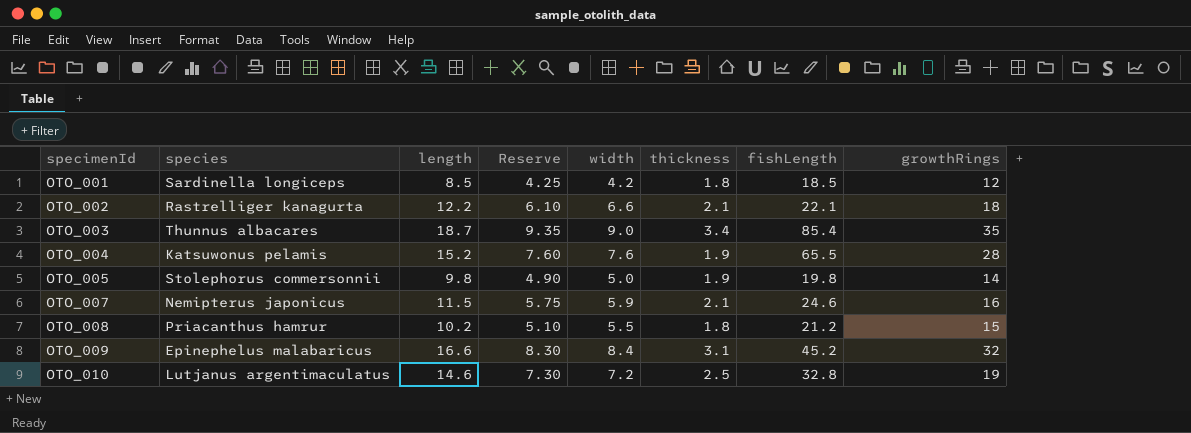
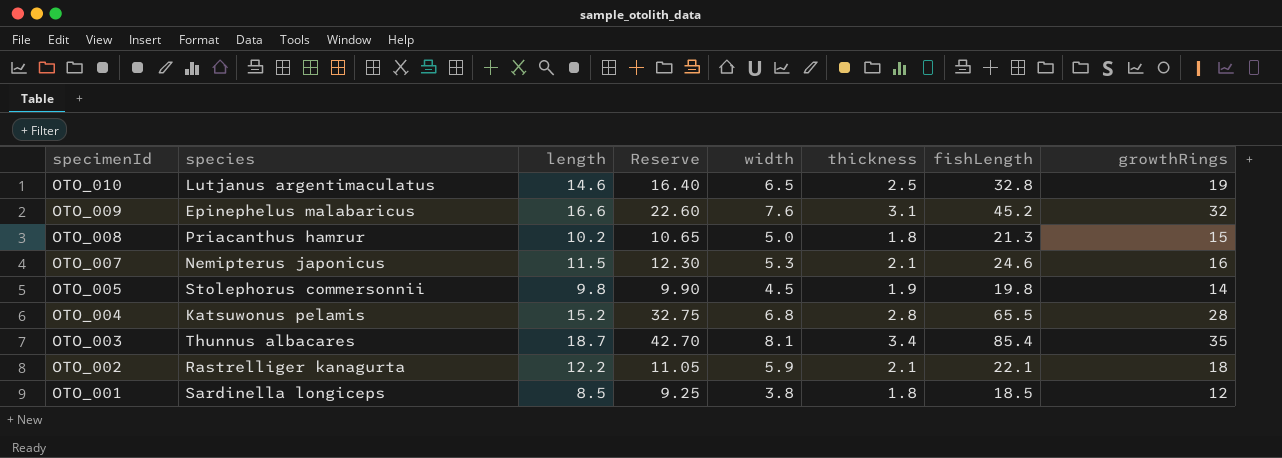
row order: specimenId ascending -> specimenId descending
column Reserve | formula: [length] * 0.5 -> [fishLength] * 0.5
OTO_010 | width: 7.2 -> 6.5
OTO_009 | width: 8.4 -> 7.6
OTO_008 | width: 5.5 -> 5.0
OTO_008 | fishLength: 21.2 -> 21.3
OTO_007 | width: 5.9 -> 5.3
OTO_005 | width: 5.0 -> 4.5
OTO_004 | width: 7.6 -> 6.8
OTO_004 | thickness: 1.9 -> 2.8
OTO_003 | width: 9.0 -> 8.1
OTO_002 | width: 6.6 -> 5.9
OTO_001 | width: 4.2 -> 3.8

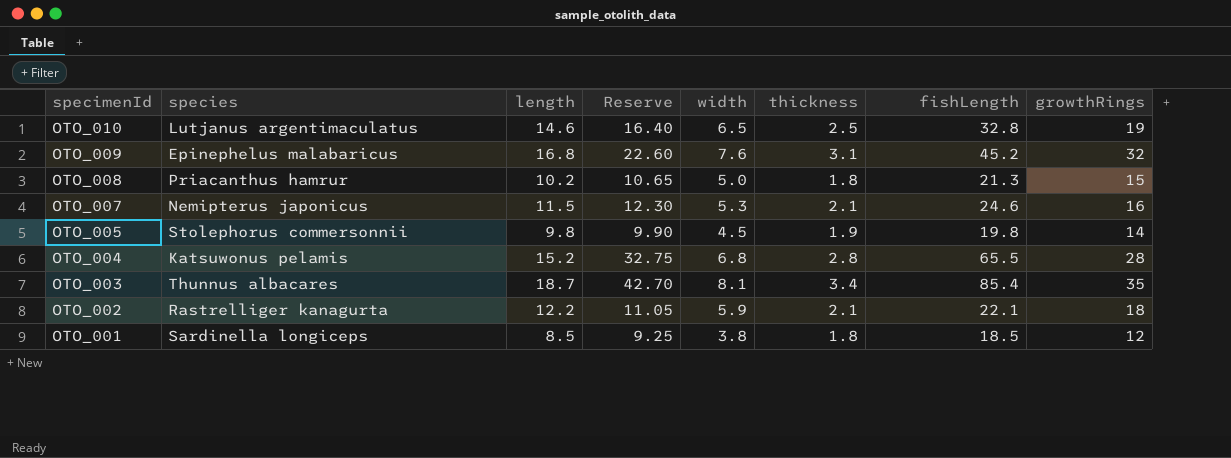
OTO_009 | length: 16.6 -> 16.8

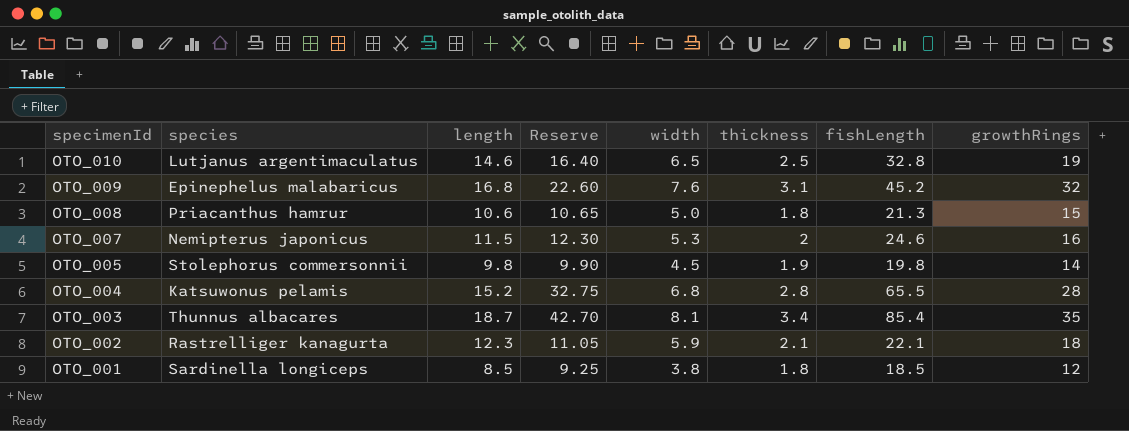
OTO_008 | length: 10.2 -> 10.6
OTO_007 | thickness: 2.1 -> 2
OTO_002 | length: 12.2 -> 12.3

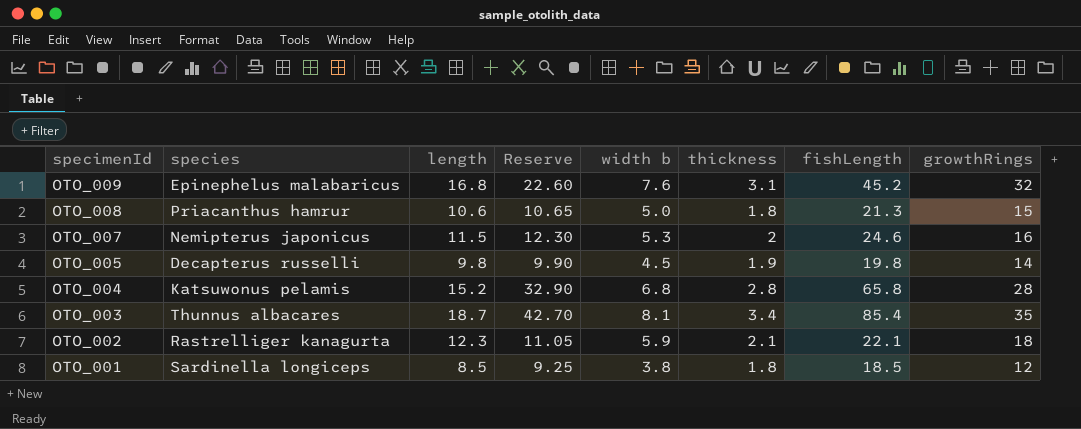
column name: width -> width b
row OTO_010: Lutjanus argentimaculatus | 14.6 | 16.40 | 6.5 | 2.5 | 32.8 | 19 -> none
OTO_005 | species: Stolephorus commersonnii -> Decapterus russelli
OTO_004 | Reserve: 32.75 -> 32.90
OTO_004 | fishLength: 65.5 -> 65.8

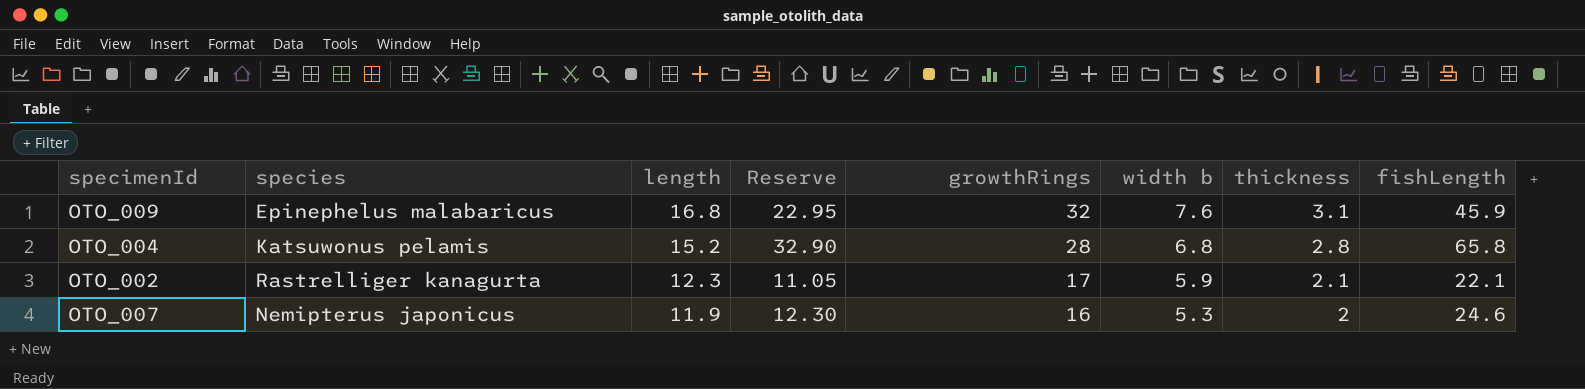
row order: specimenId descending -> length descending
column growthRings | position: 8 -> 5
row OTO_008: Priacanthus hamrur | 10.6 | 10.65 | 5.0 | 1.8 | 21.3 | 15 -> none
row OTO_005: Decapterus russelli | 9.8 | 9.90 | 4.5 | 1.9 | 19.8 | 14 -> none
row OTO_003: Thunnus albacares | 18.7 | 42.70 | 8.1 | 3.4 | 85.4 | 35 -> none
row OTO_001: Sardinella longiceps | 8.5 | 9.25 | 3.8 | 1.8 | 18.5 | 12 -> none
OTO_009 | Reserve: 22.60 -> 22.95
OTO_009 | fishLength: 45.2 -> 45.9
OTO_002 | growthRings: 18 -> 17
OTO_007 | length: 11.5 -> 11.9

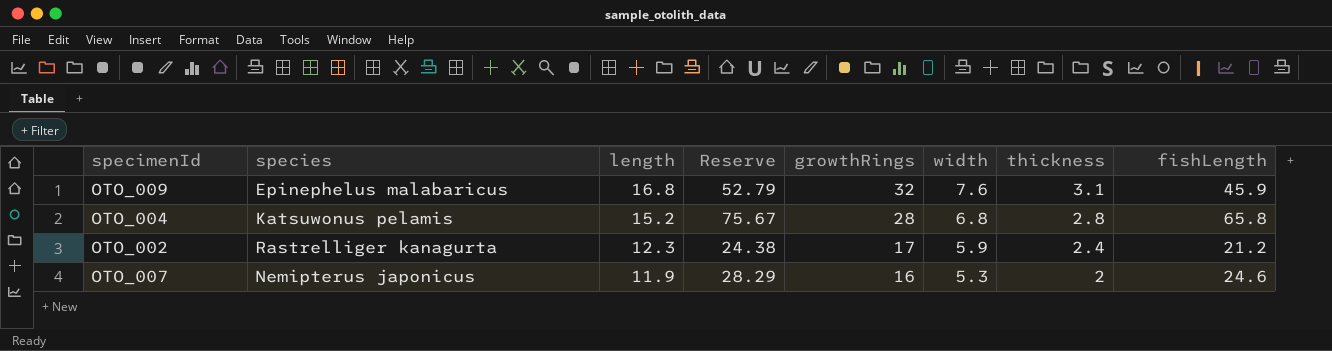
column Reserve | formula: [fishLength] * 0.5 -> [fishLength] * 1.15
column name: width b -> width
OTO_002 | thickness: 2.1 -> 2.4
OTO_002 | fishLength: 22.1 -> 21.2

